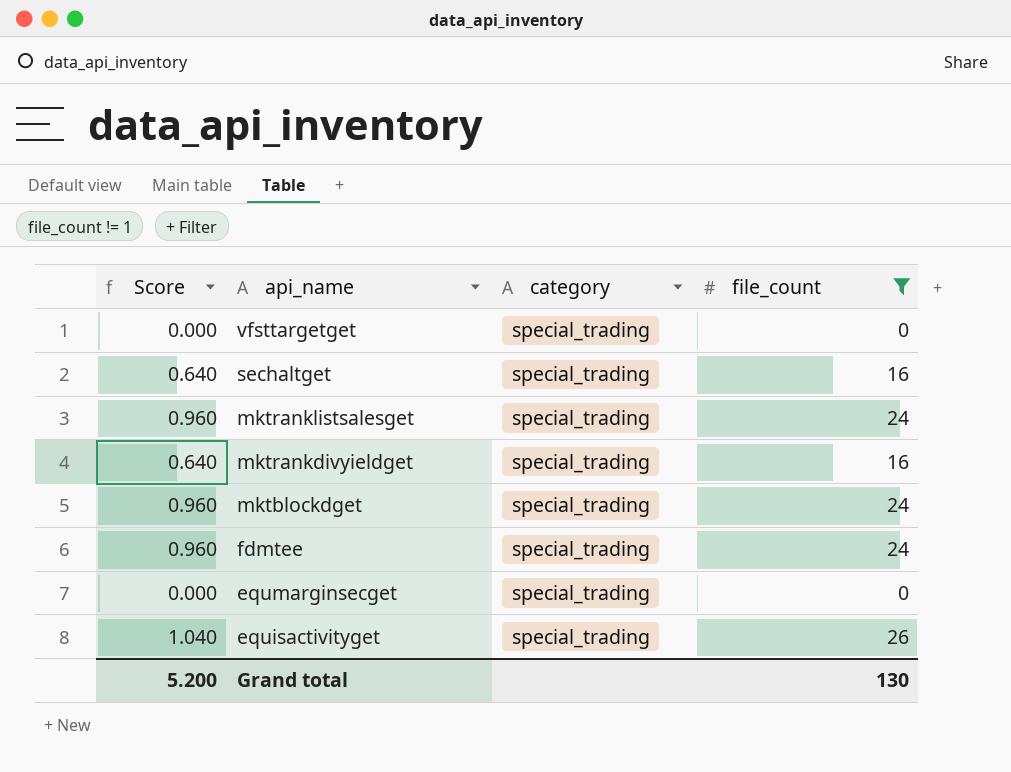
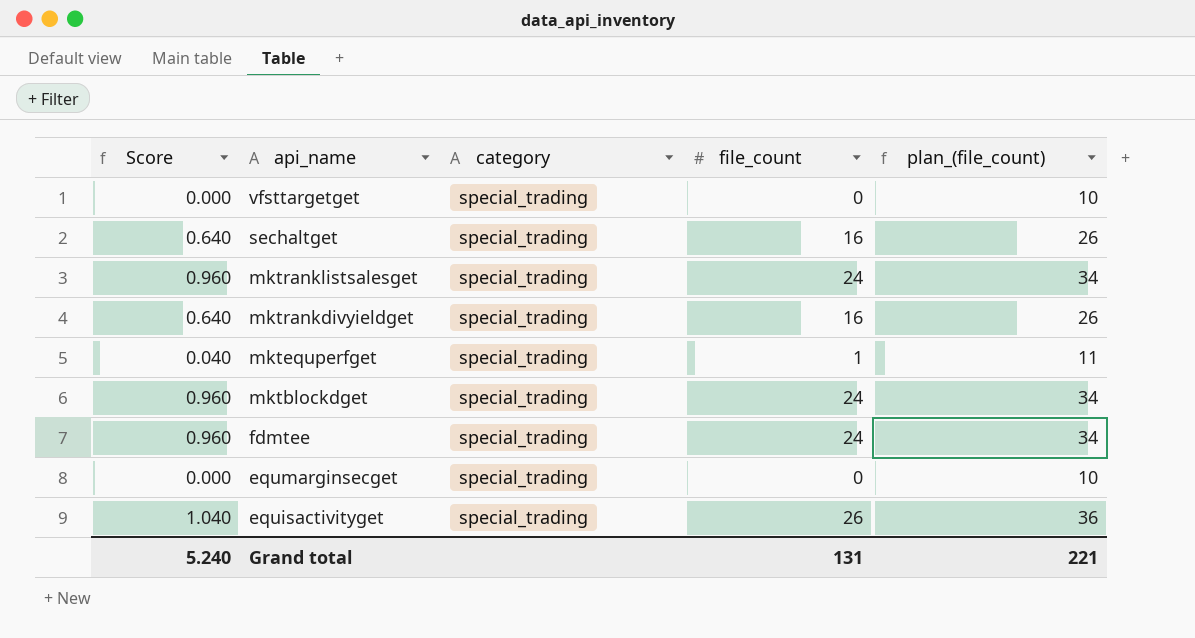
filter: file_count != 1 -> none
column plan_(file_count) | formula: none -> [file_count] + 10
Grand total | Score: 5.200 -> 5.240
Grand total | file_count: 130 -> 131

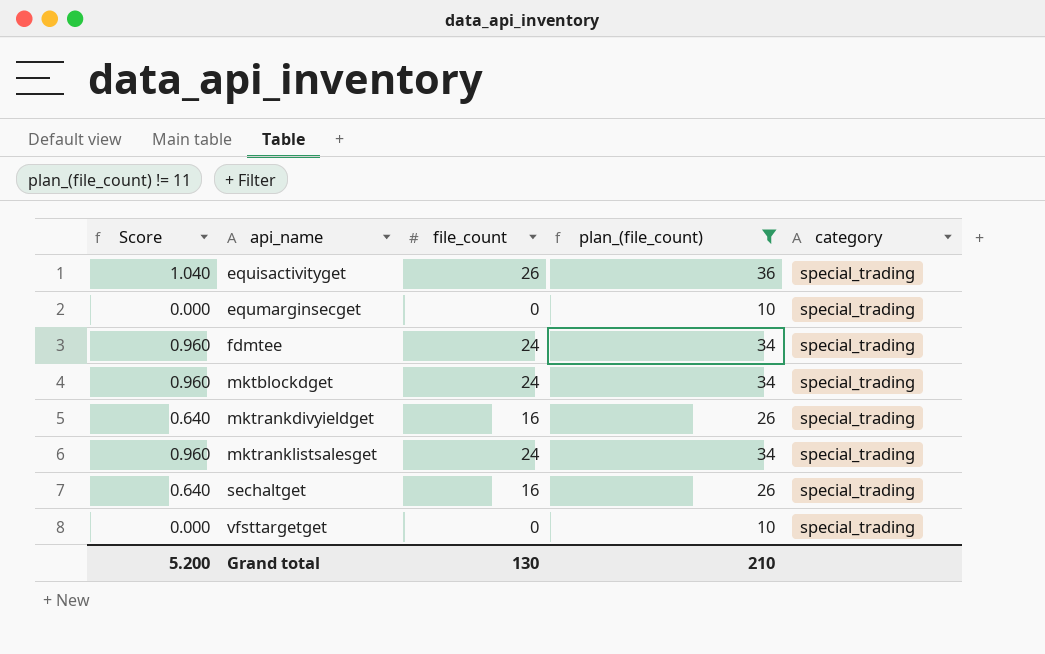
filter: none -> plan_(file_count) != 11
row order: api_name descending -> api_name ascending
column category | position: 3 -> 5
Grand total | Score: 5.240 -> 5.200
Grand total | file_count: 131 -> 130
Grand total | plan_(file_count): 221 -> 210

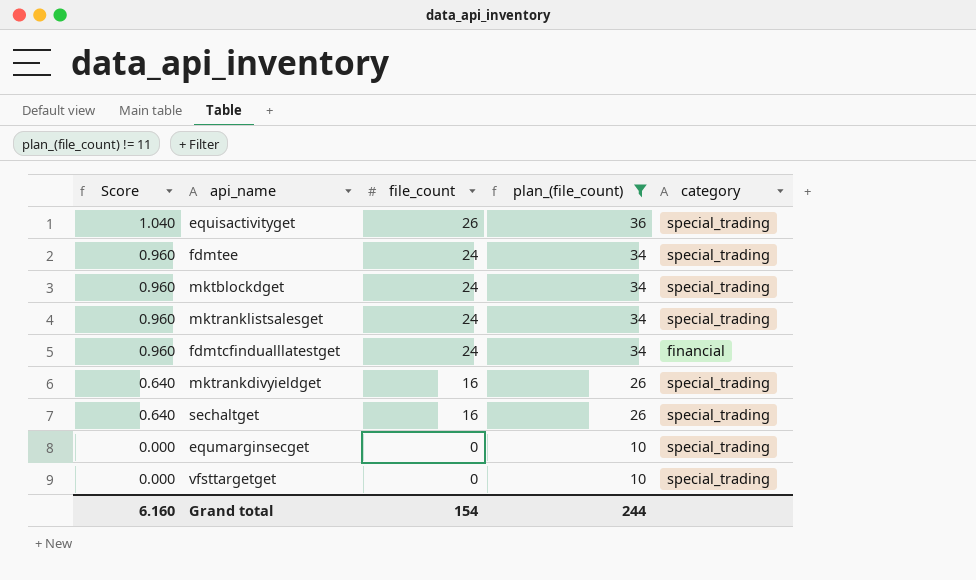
row order: api_name ascending -> Score descending
row fdmtcfindualllatestget: none -> 0.960 | 24 | 34 | financial
Grand total | Score: 5.200 -> 6.160
Grand total | file_count: 130 -> 154
Grand total | plan_(file_count): 210 -> 244

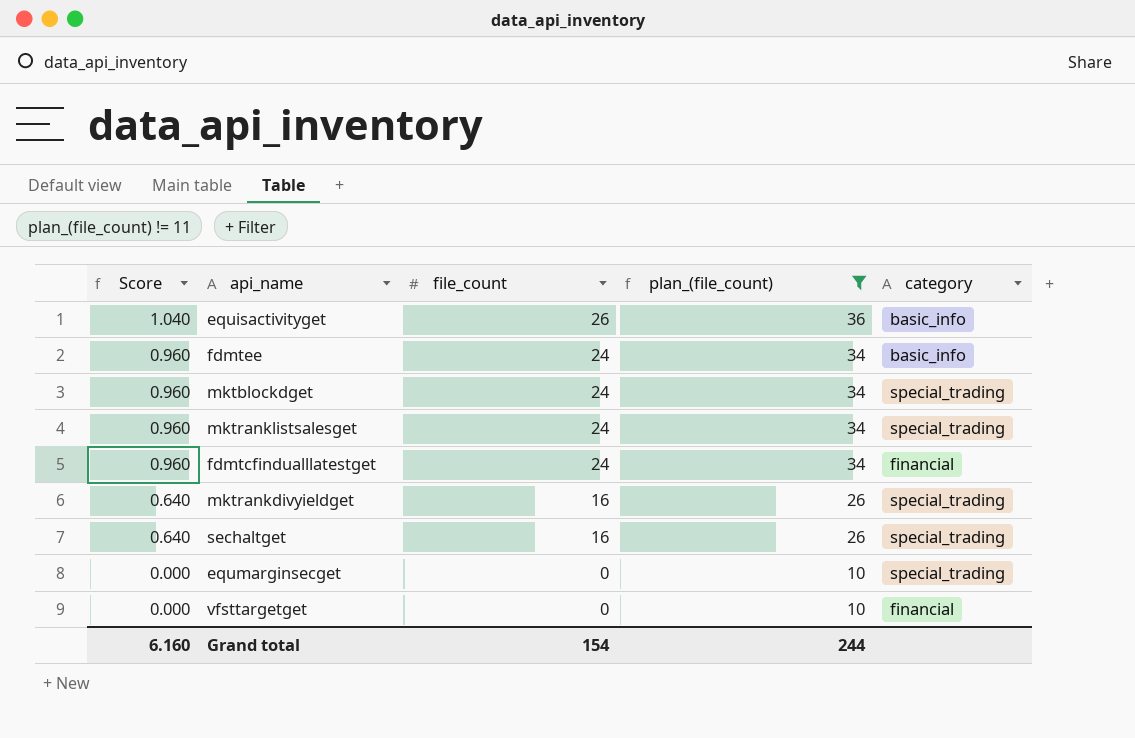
equisactivityget | category: special_trading -> basic_info
fdmtee | category: special_trading -> basic_info
vfsttargetget | category: special_trading -> financial

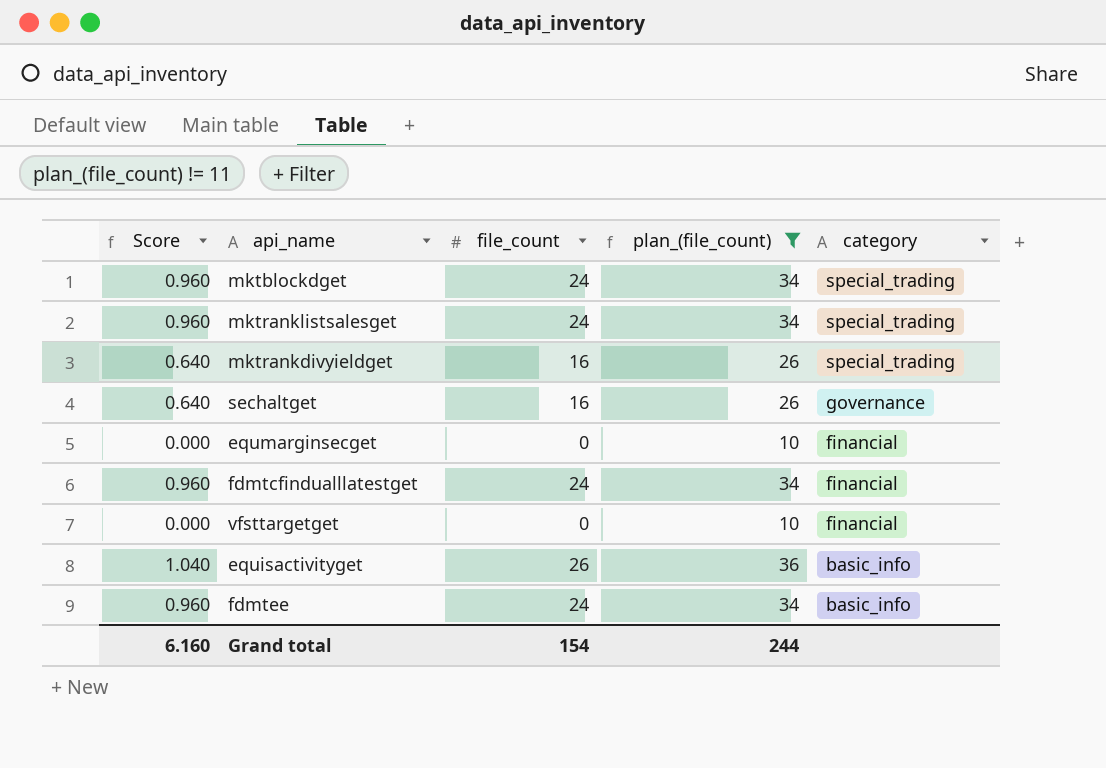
row order: Score descending -> category descending
sechaltget | category: special_trading -> governance
equmarginsecget | category: special_trading -> financial

